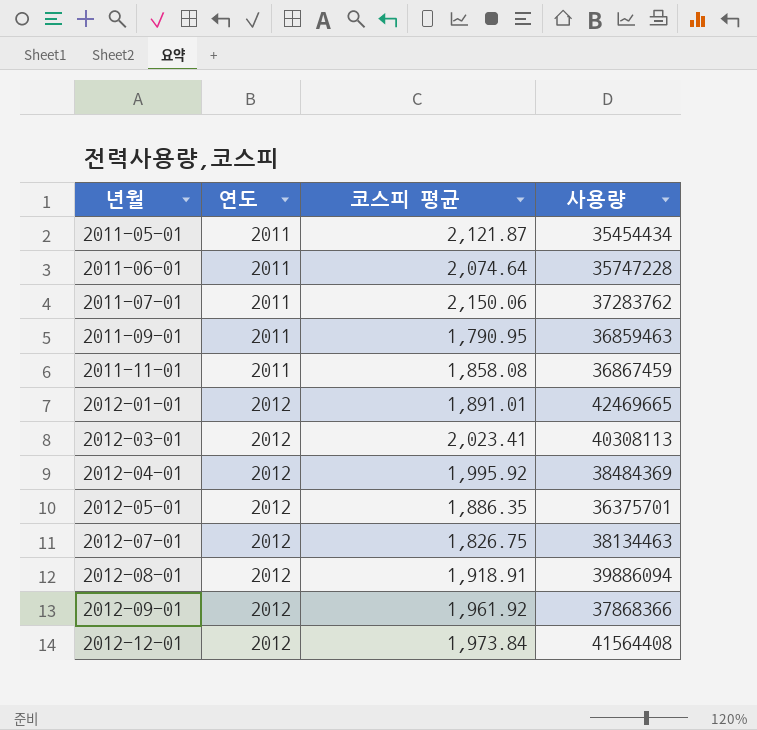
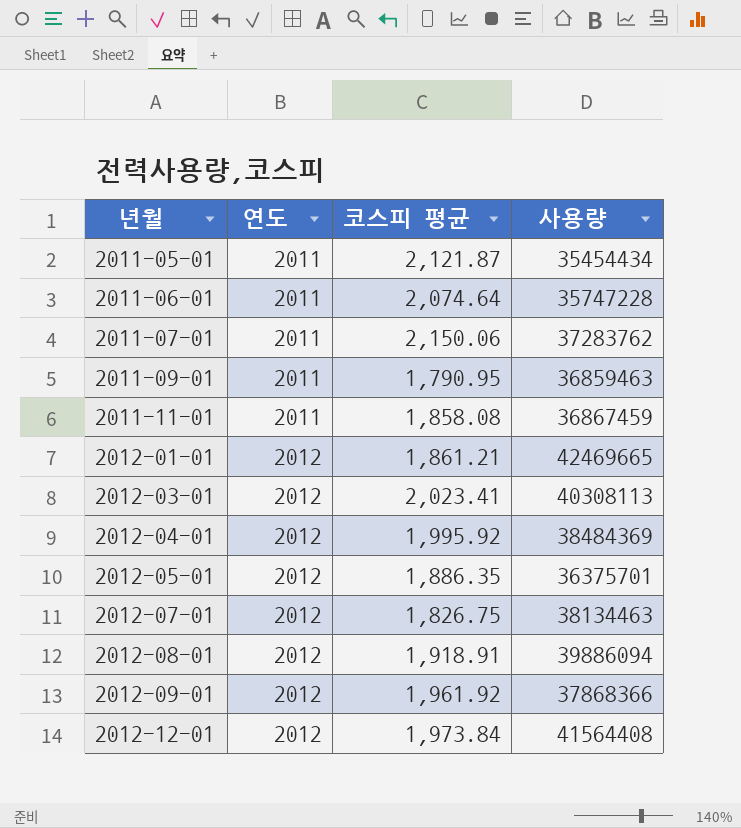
2012-01-01 | 코스피 평균: 1,891.01 -> 1,861.21

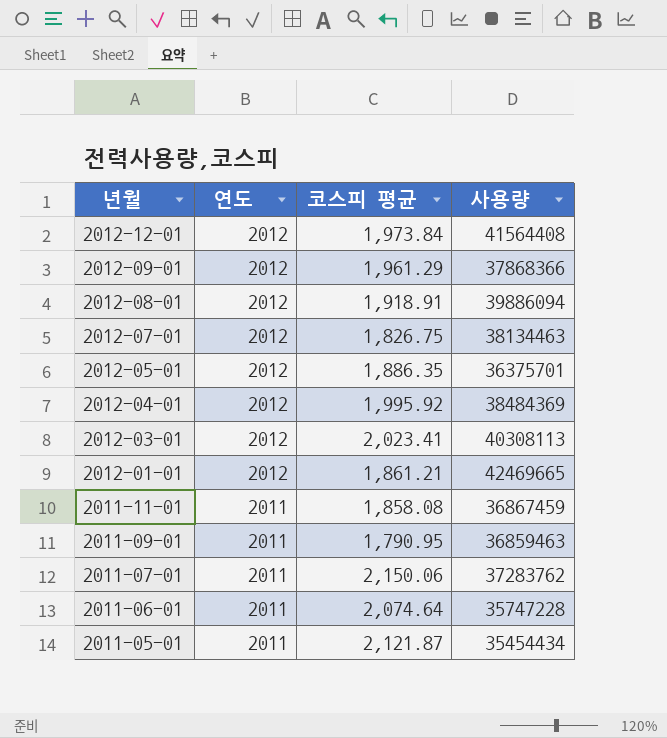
row order: 년월 ascending -> 년월 descending
2012-09-01 | 코스피 평균: 1,961.92 -> 1,961.29

